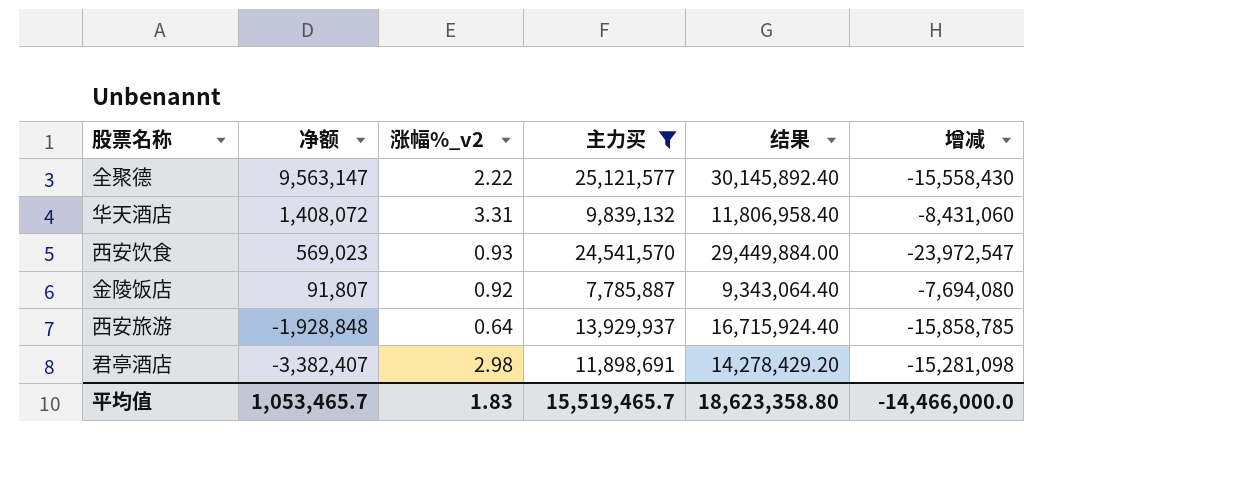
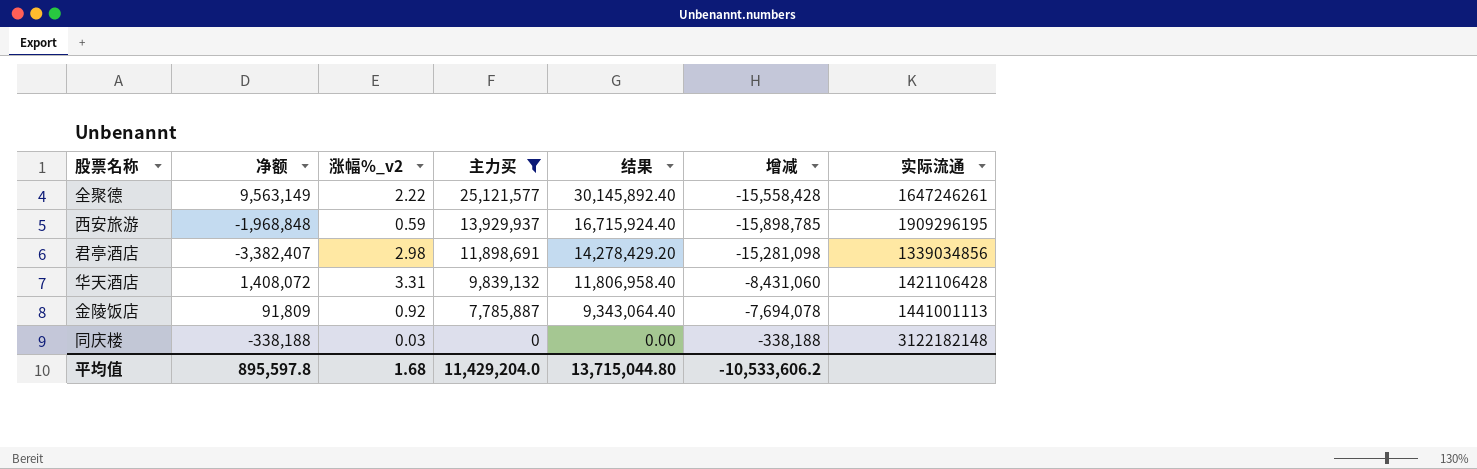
row order: 净额 descending -> 主力买 descending
column 实际流通 | position: none -> 7
row 西安饮食: 569,023 | 0.93 | 24,541,570 | 29,449,884.00 | -23,972,547 -> none
全聚德 | 净额: 9,563,147 -> 9,563,149
全聚德 | 增减: -15,558,430 -> -15,558,428
西安旅游 | 净额: -1,928,848 -> -1,968,848
西安旅游 | 涨幅%_v2: 0.64 -> 0.59
西安旅游 | 增减: -15,858,785 -> -15,898,785
金陵饭店 | 净额: 91,807 -> 91,809
金陵饭店 | 增减: -7,694,080 -> -7,694,078
row 同庆楼: none -> -338,188 | 0.03 | 0 | 0.00 | -338,188 | 3122182148
平均值 | 净额: 1,053,465.7 -> 895,597.8
平均值 | 涨幅%_v2: 1.83 -> 1.68
平均值 | 主力买: 15,519,465.7 -> 11,429,204.0
平均值 | 结果: 18,623,358.80 -> 13,715,044.80
平均值 | 增减: -14,466,000.0 -> -10,533,606.2

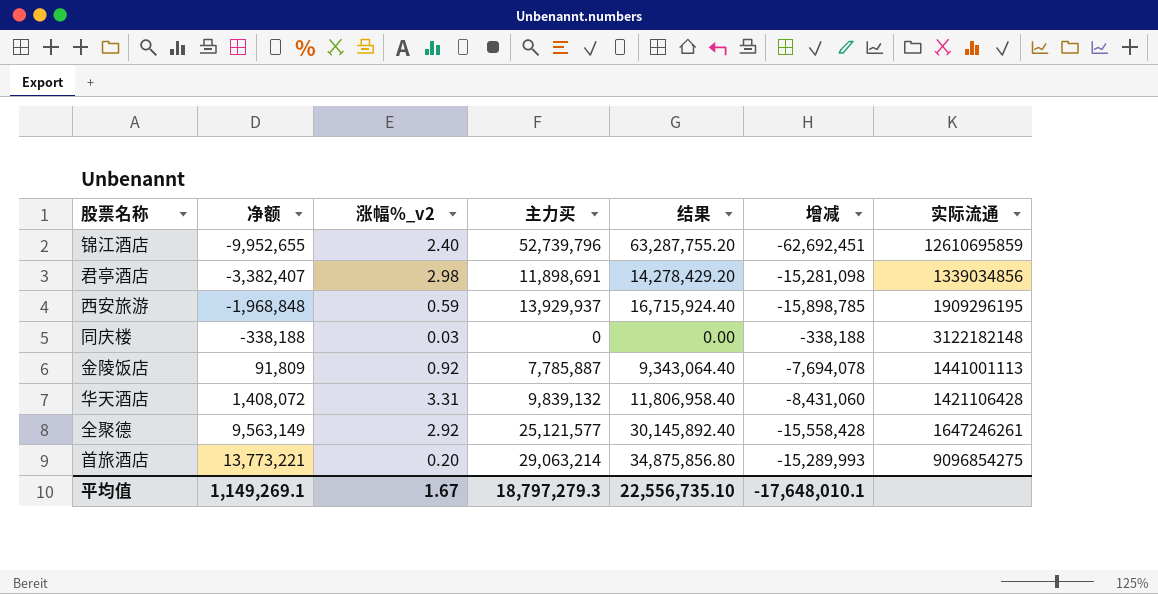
filter: 主力买 <= 25,121,577 -> none
row order: 主力买 descending -> 净额 ascending
全聚德 | 涨幅%_v2: 2.22 -> 2.92
平均值 | 净额: 895,597.8 -> 1,149,269.1
平均值 | 涨幅%_v2: 1.68 -> 1.67
平均值 | 主力买: 11,429,204.0 -> 18,797,279.3
平均值 | 结果: 13,715,044.80 -> 22,556,735.10
平均值 | 增减: -10,533,606.2 -> -17,648,010.1

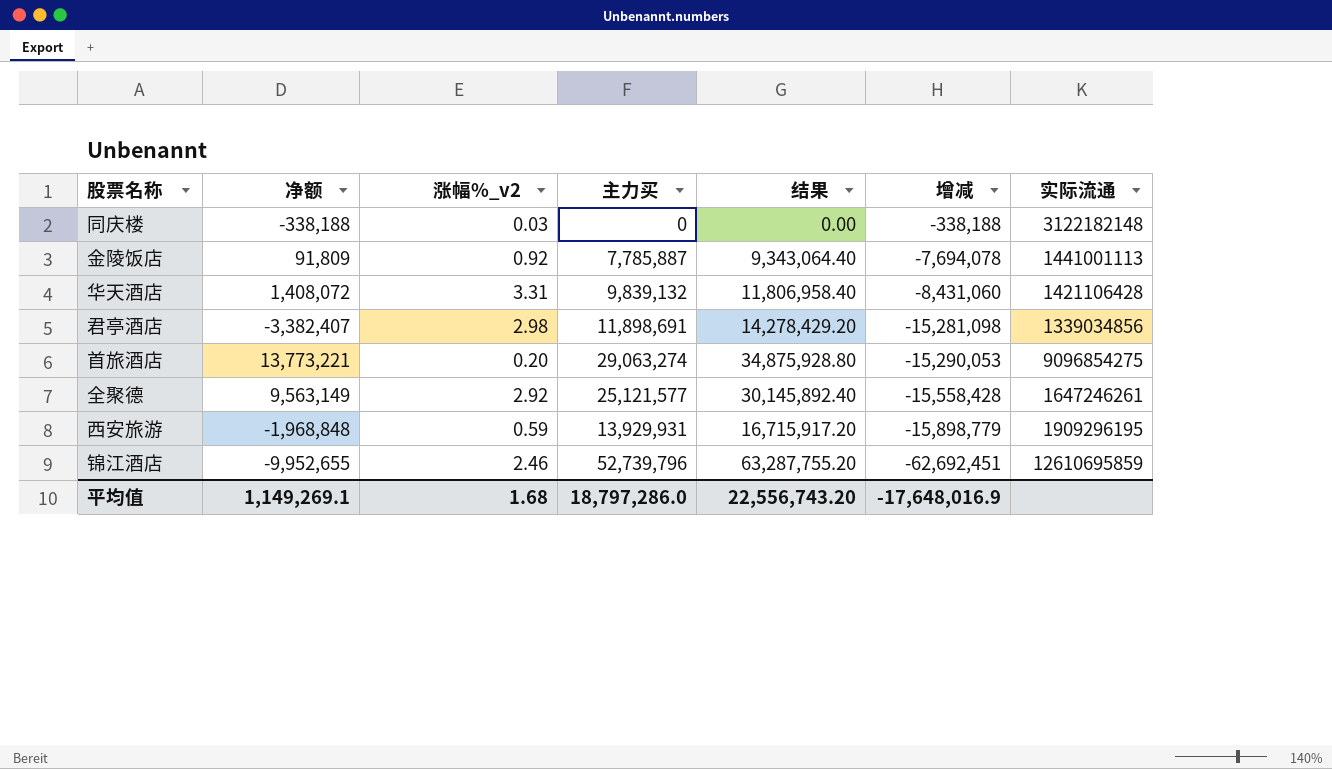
row order: 净额 ascending -> 增减 descending
首旅酒店 | 主力买: 29,063,214 -> 29,063,274
首旅酒店 | 结果: 34,875,856.80 -> 34,875,928.80
首旅酒店 | 增减: -15,289,993 -> -15,290,053
西安旅游 | 主力买: 13,929,937 -> 13,929,931
西安旅游 | 结果: 16,715,924.40 -> 16,715,917.20
西安旅游 | 增减: -15,898,785 -> -15,898,779
锦江酒店 | 涨幅%_v2: 2.40 -> 2.46
平均值 | 涨幅%_v2: 1.67 -> 1.68
平均值 | 主力买: 18,797,279.3 -> 18,797,286.0
平均值 | 结果: 22,556,735.10 -> 22,556,743.20
平均值 | 增减: -17,648,010.1 -> -17,648,016.9

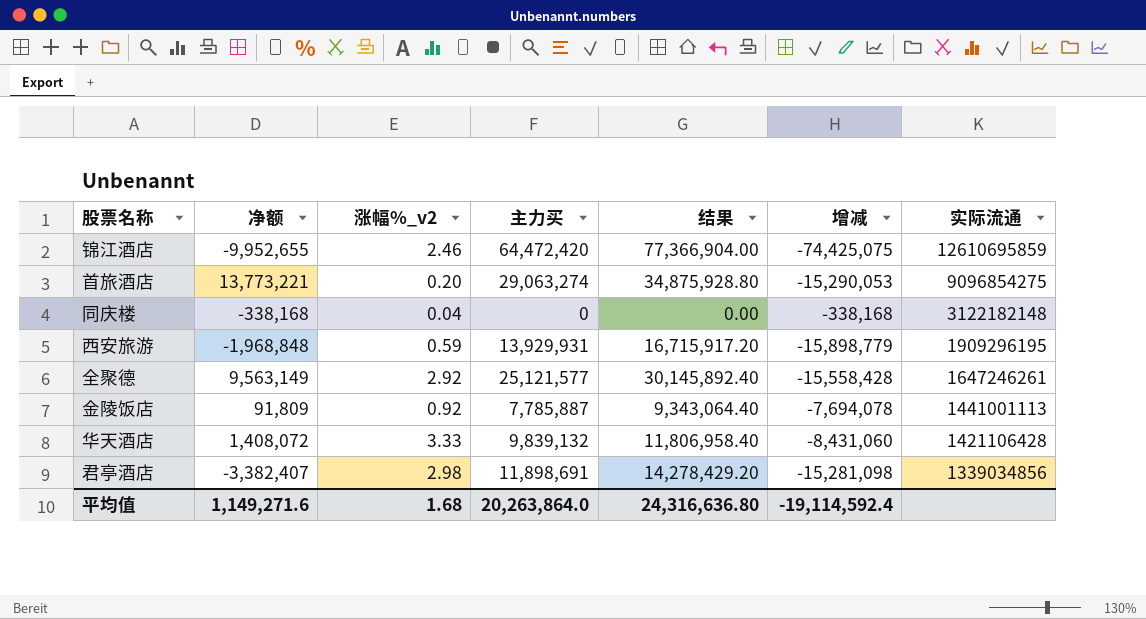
row order: 增减 descending -> 实际流通 descending
锦江酒店 | 主力买: 52,739,796 -> 64,472,420
锦江酒店 | 结果: 63,287,755.20 -> 77,366,904.00
锦江酒店 | 增减: -62,692,451 -> -74,425,075
同庆楼 | 净额: -338,188 -> -338,168
同庆楼 | 涨幅%_v2: 0.03 -> 0.04
同庆楼 | 增减: -338,188 -> -338,168
华天酒店 | 涨幅%_v2: 3.31 -> 3.33
平均值 | 净额: 1,149,269.1 -> 1,149,271.6
平均值 | 主力买: 18,797,286.0 -> 20,263,864.0
平均值 | 结果: 22,556,743.20 -> 24,316,636.80
平均值 | 增减: -17,648,016.9 -> -19,114,592.4

